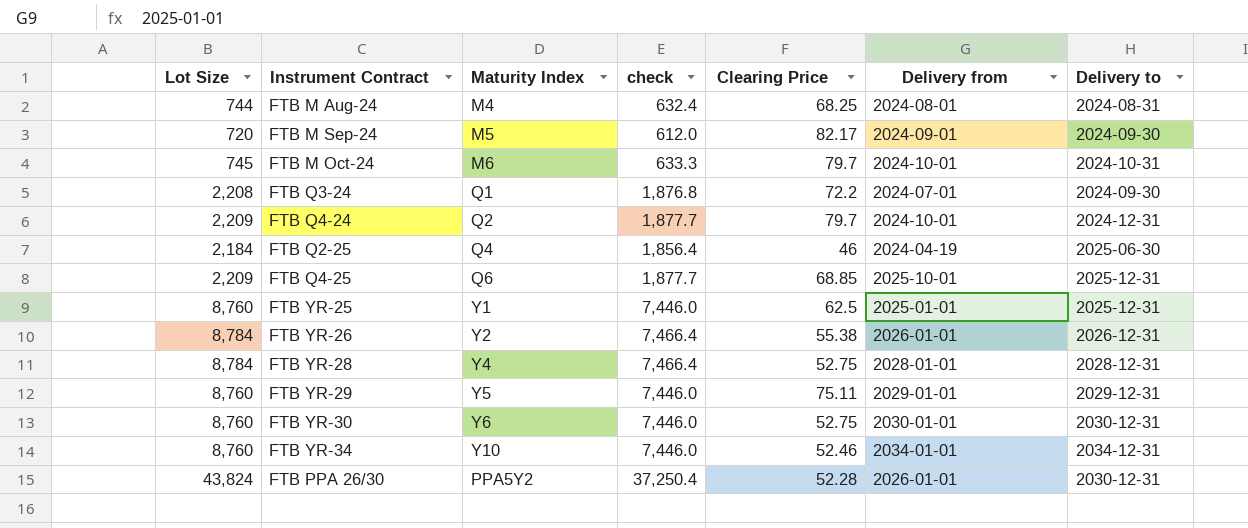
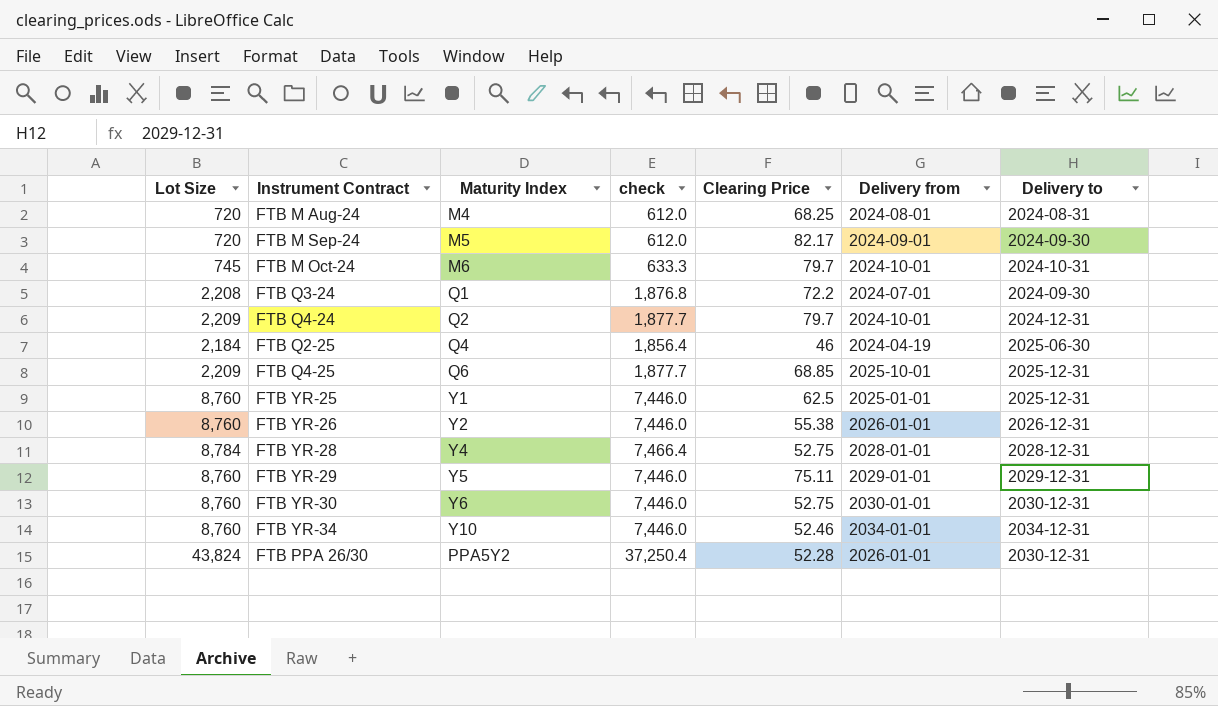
FTB M Aug-24 | Lot Size: 744 -> 720
FTB M Aug-24 | check: 632.4 -> 612.0
FTB YR-26 | Lot Size: 8,784 -> 8,760
FTB YR-26 | check: 7,466.4 -> 7,446.0

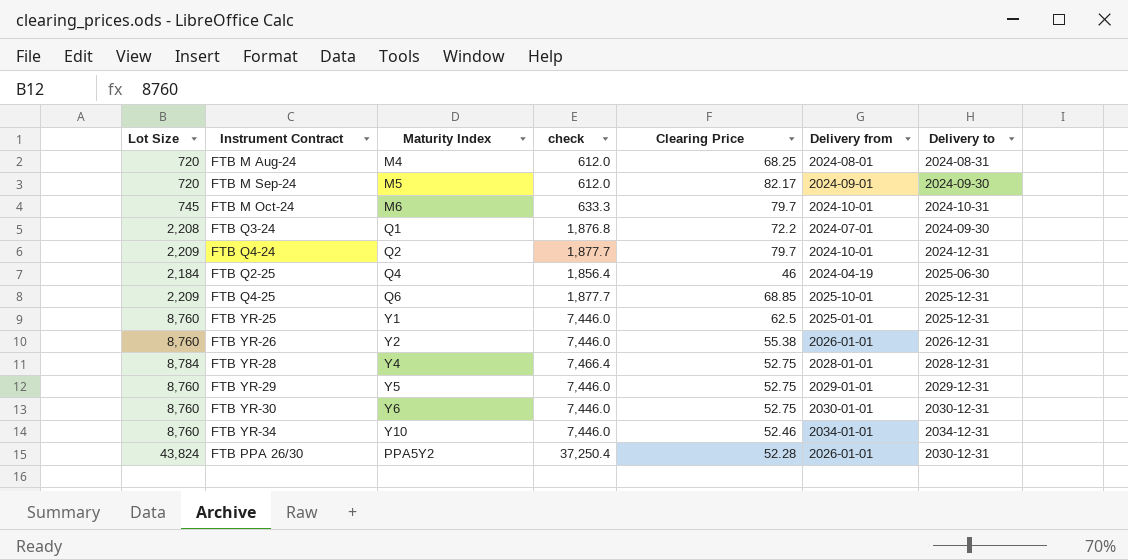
FTB YR-29 | Clearing Price: 75.11 -> 52.75

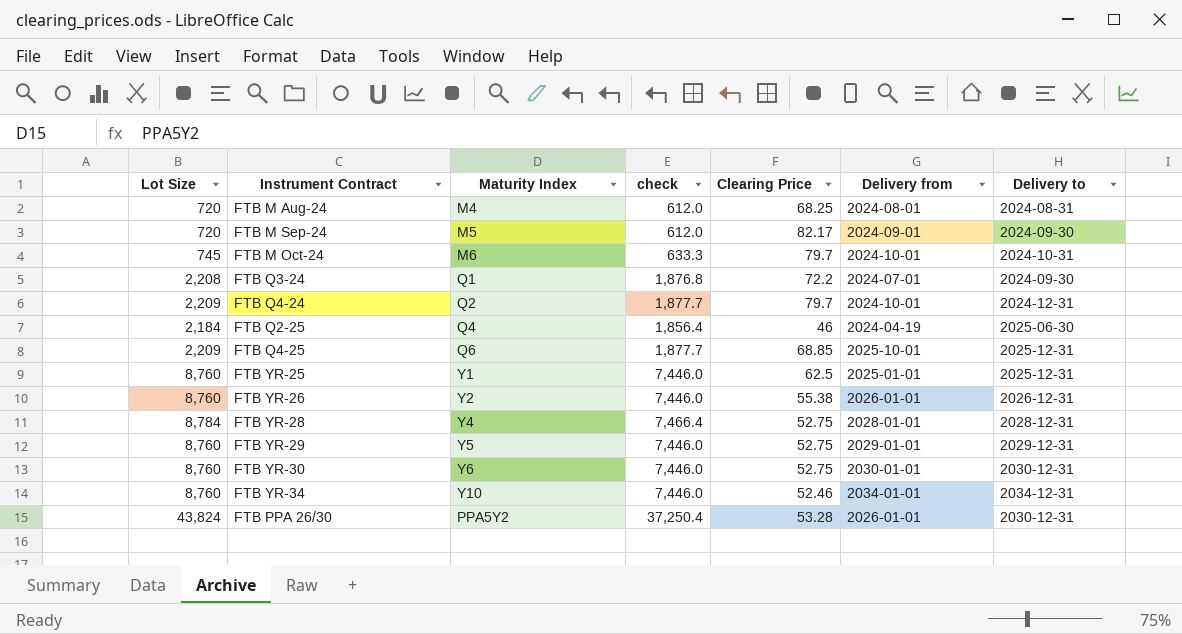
FTB PPA 26/30 | Clearing Price: 52.28 -> 53.28

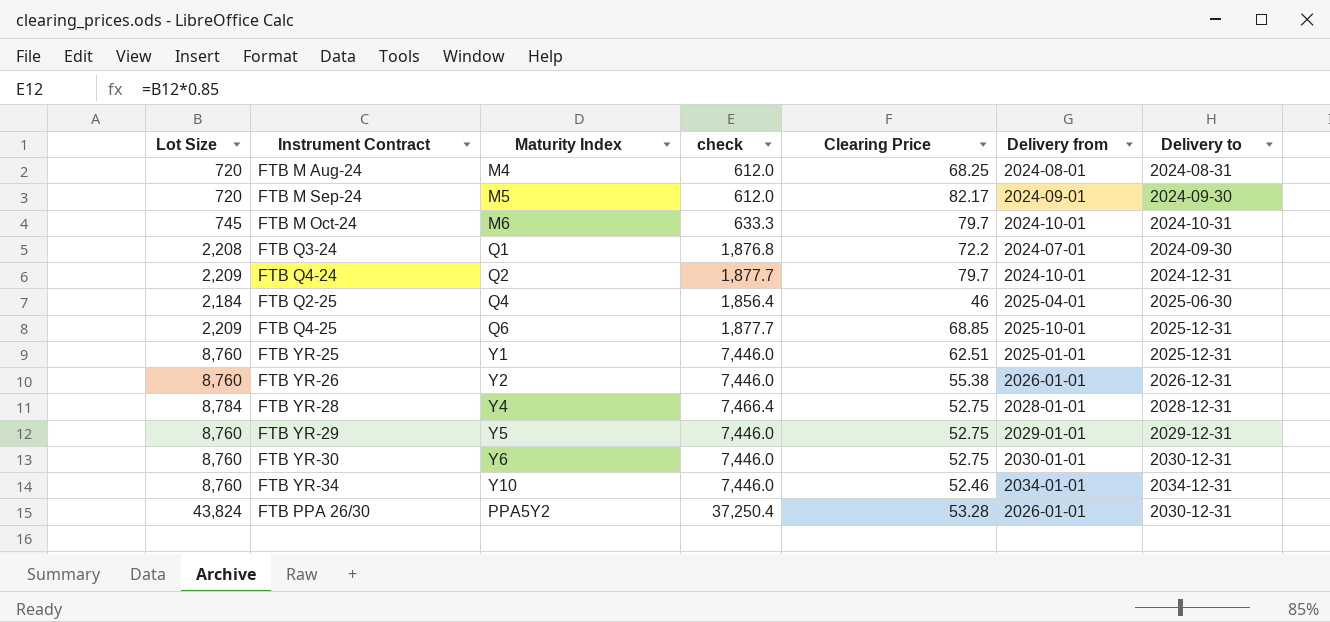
FTB Q2-25 | Delivery from: 2024-04-19 -> 2025-04-01
FTB YR-25 | Clearing Price: 62.5 -> 62.51

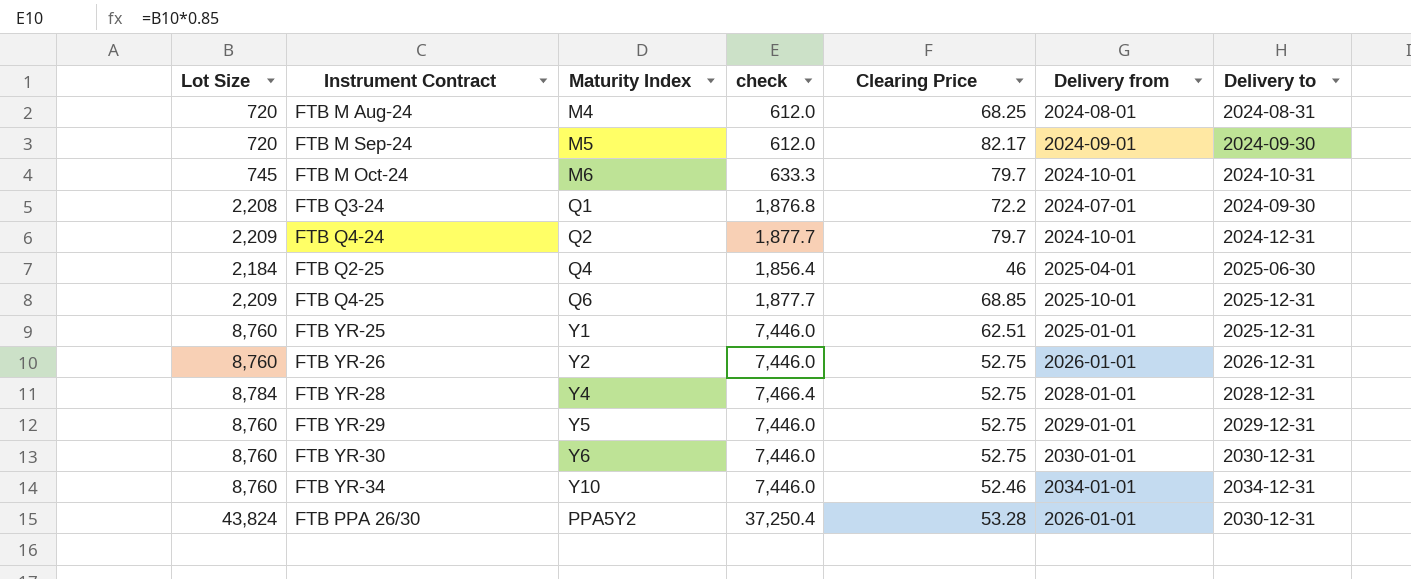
FTB YR-26 | Clearing Price: 55.38 -> 52.75

